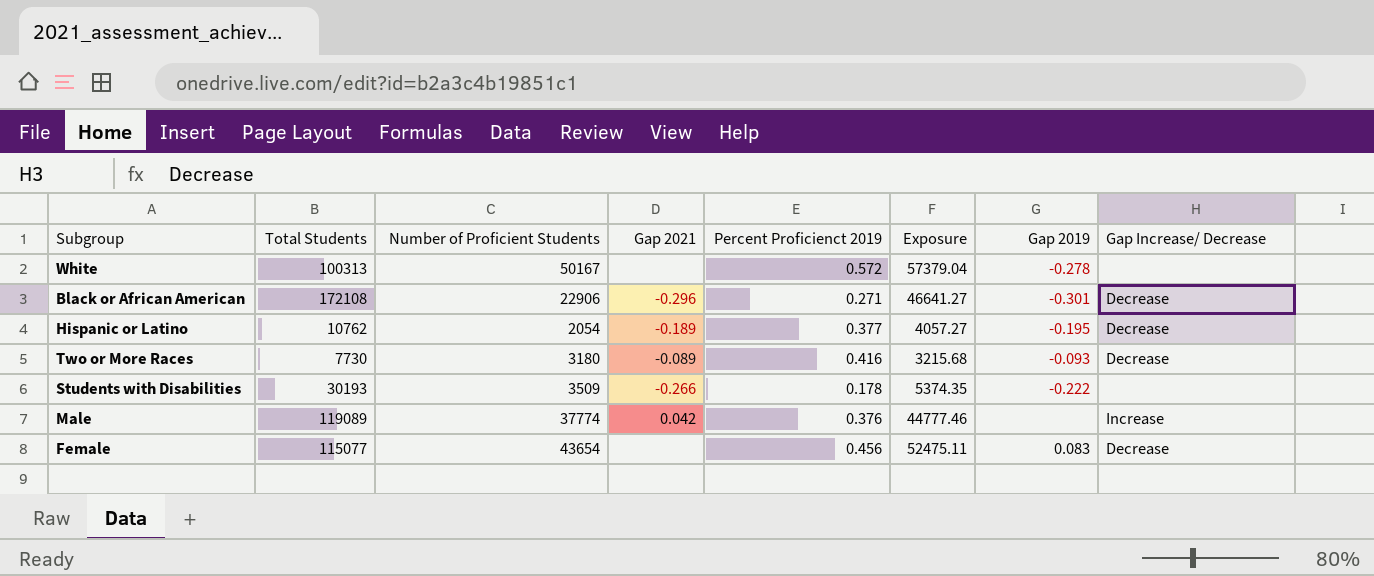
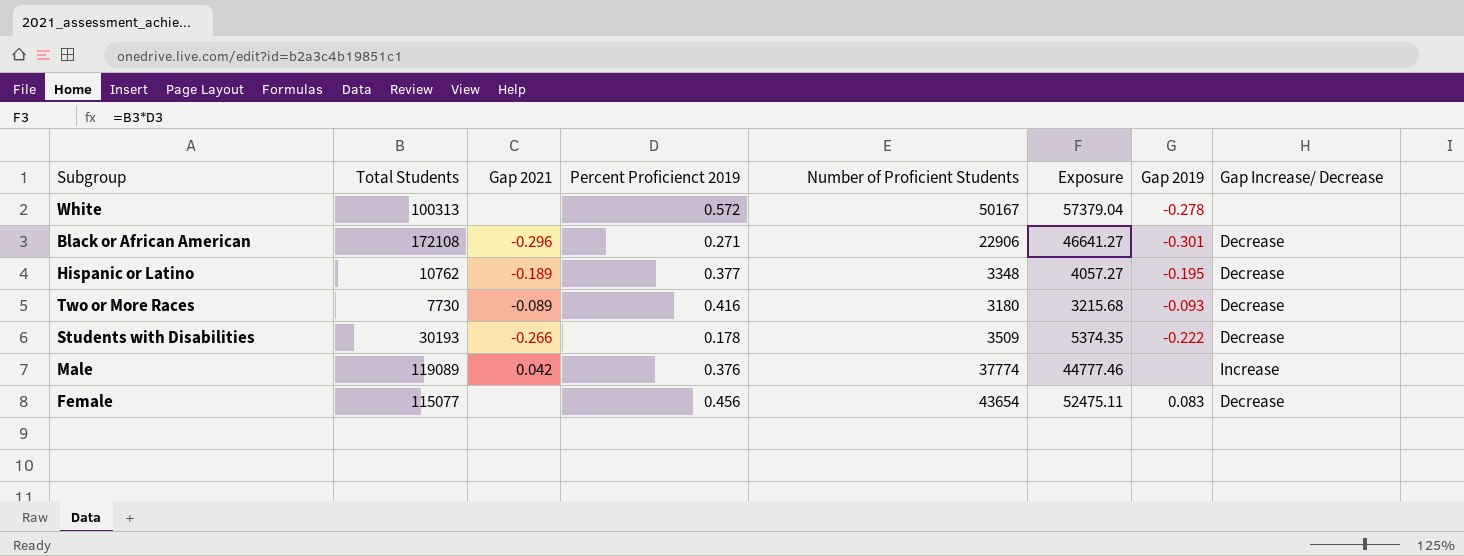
column Number of Proficient Students | position: 3 -> 5
Hispanic or Latino | Number of Proficient Students: 2054 -> 3348
Students with Disabilities | Gap Increase/ Decrease: none -> Decrease

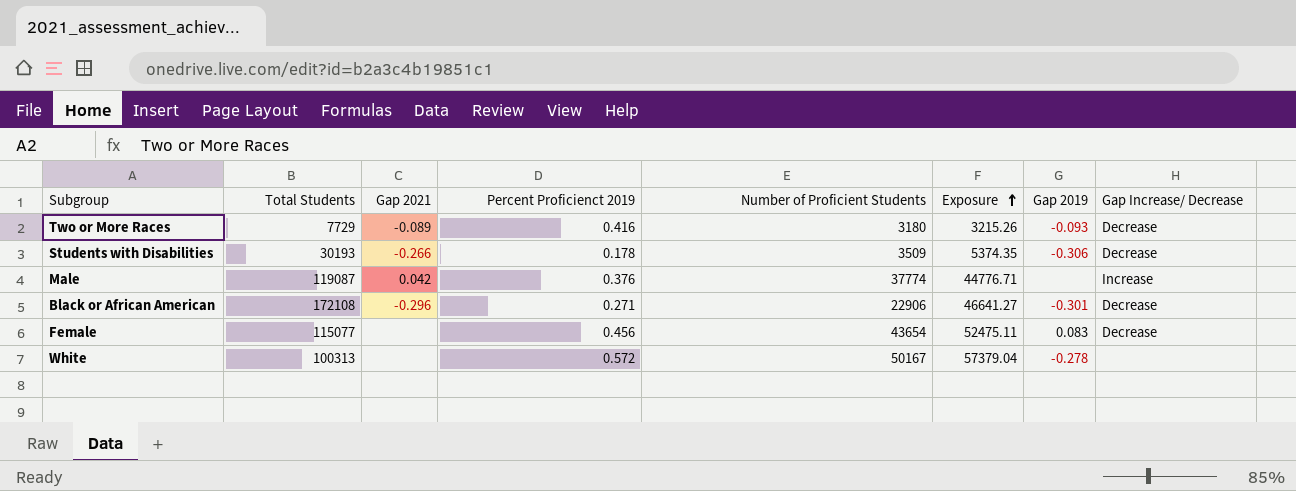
row order: none -> Exposure ascending
row Hispanic or Latino: 10762 | -0.189 | 0.377 | 3348 | 4057.27 | -0.195 | Decrease -> none
Two or More Races | Total Students: 7730 -> 7729
Two or More Races | Exposure: 3215.68 -> 3215.26
Students with Disabilities | Gap 2019: -0.222 -> -0.306
Male | Total Students: 119089 -> 119087
Male | Exposure: 44777.46 -> 44776.71

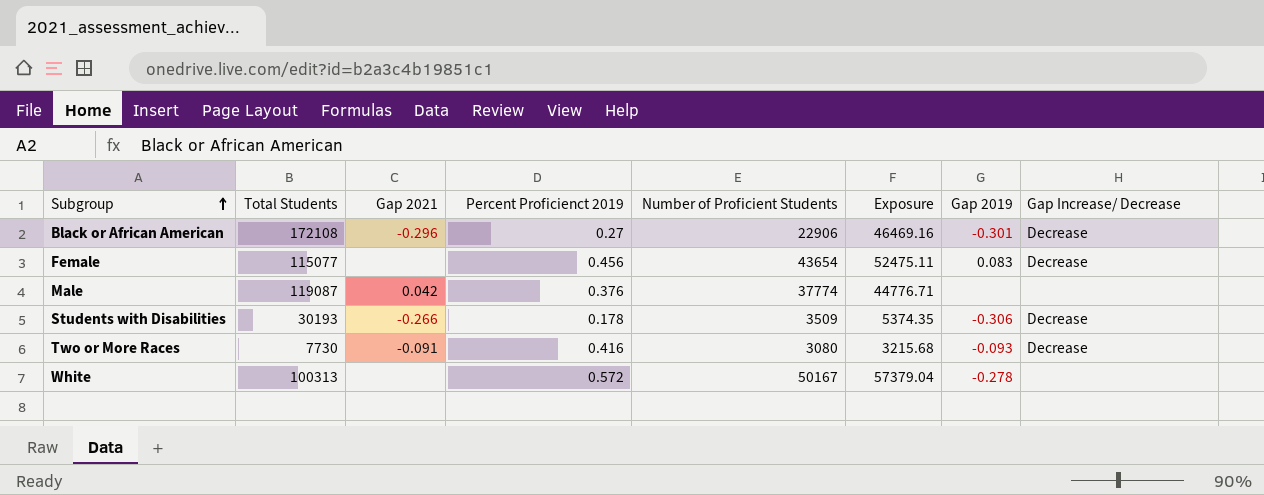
row order: Exposure ascending -> Subgroup ascending
Black or African American | Percent Proficienct 2019: 0.271 -> 0.27
Black or African American | Exposure: 46641.27 -> 46469.16
Male | Gap Increase/ Decrease: Increase -> none
Two or More Races | Total Students: 7729 -> 7730
Two or More Races | Gap 2021: -0.089 -> -0.091
Two or More Races | Number of Proficient Students: 3180 -> 3080
Two or More Races | Exposure: 3215.26 -> 3215.68

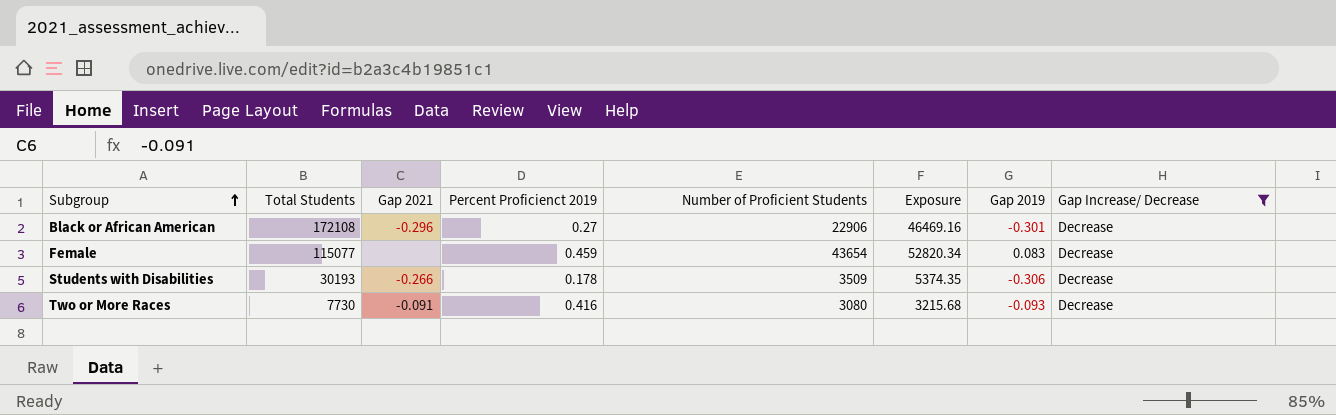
filter: none -> Gap Increase/ Decrease = Decrease
Female | Percent Proficienct 2019: 0.456 -> 0.459
Female | Exposure: 52475.11 -> 52820.34

